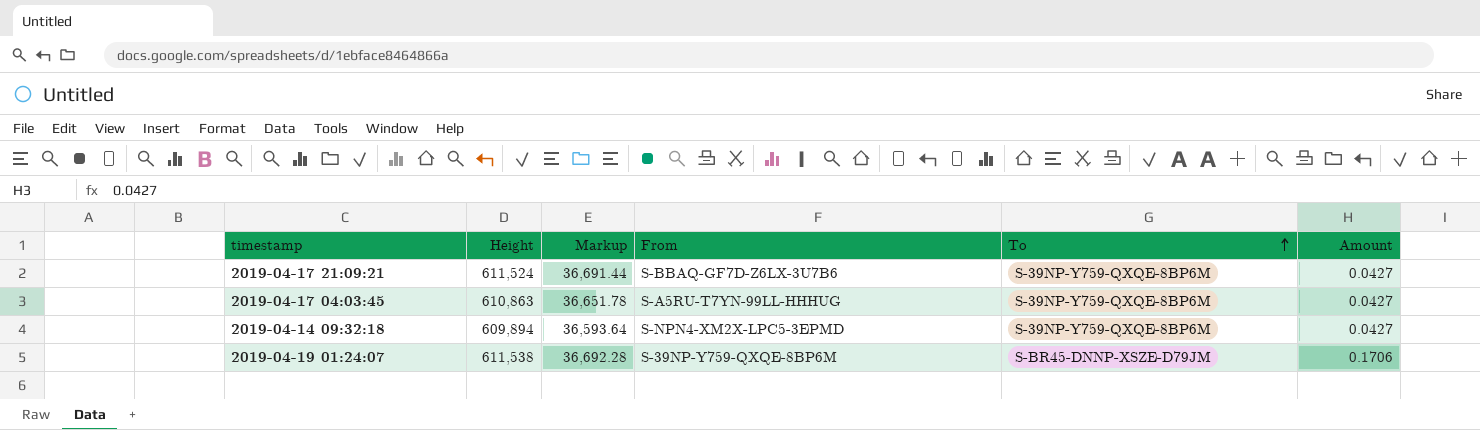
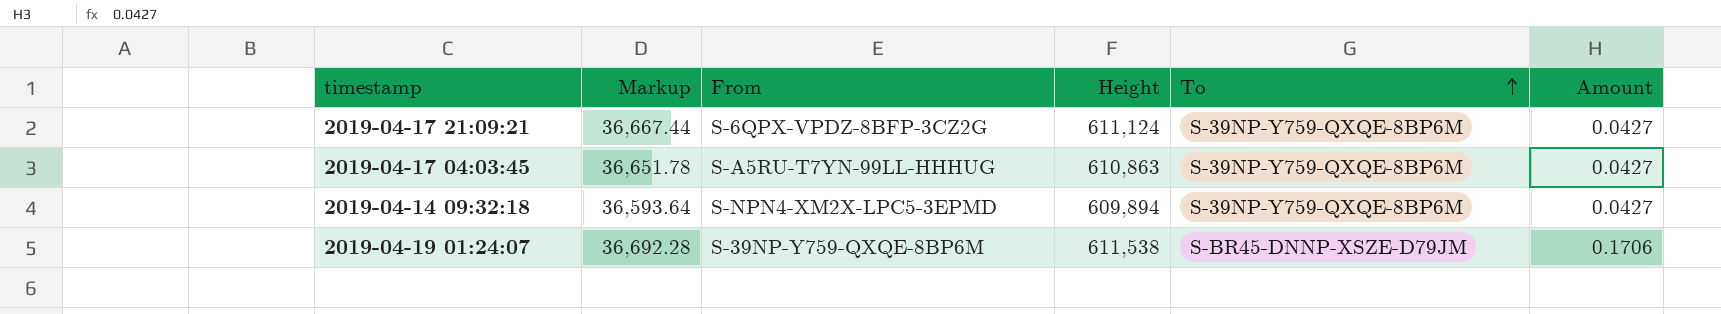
column Height | position: 2 -> 4
2019-04-17 21:09:21 | Markup: 36,691.44 -> 36,667.44
2019-04-17 21:09:21 | From: S-BBAQ-GF7D-Z6LX-3U7B6 -> S-6QPX-VPDZ-8BFP-3CZ2G
2019-04-17 21:09:21 | Height: 611,524 -> 611,124

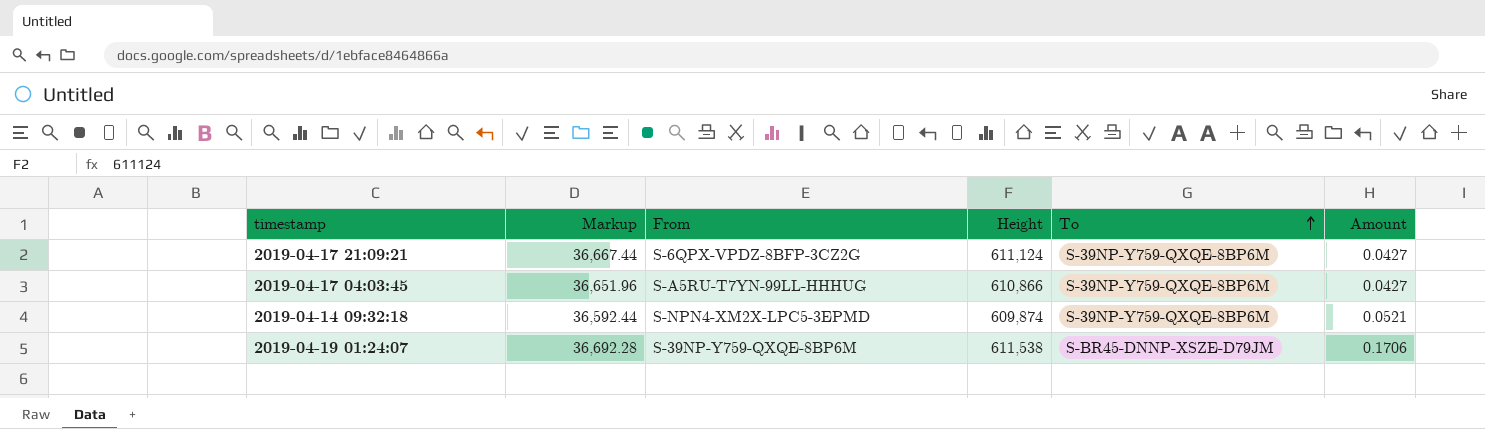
2019-04-17 04:03:45 | Markup: 36,651.78 -> 36,651.96
2019-04-17 04:03:45 | Height: 610,863 -> 610,866
2019-04-14 09:32:18 | Markup: 36,593.64 -> 36,592.44
2019-04-14 09:32:18 | Height: 609,894 -> 609,874
2019-04-14 09:32:18 | Amount: 0.0427 -> 0.0521

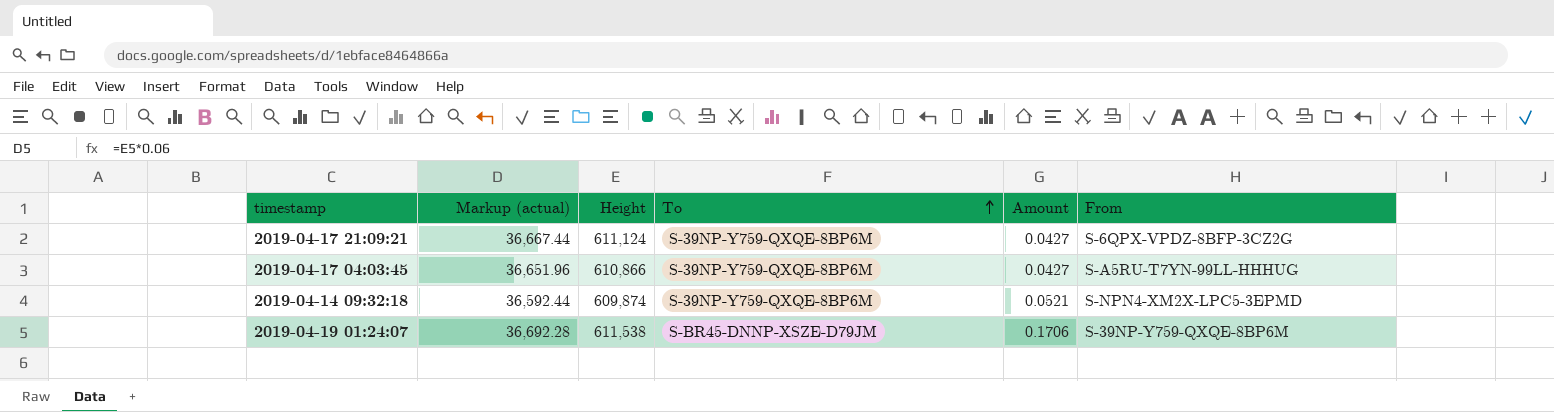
column name: Markup -> Markup (actual)
column From | position: 3 -> 6

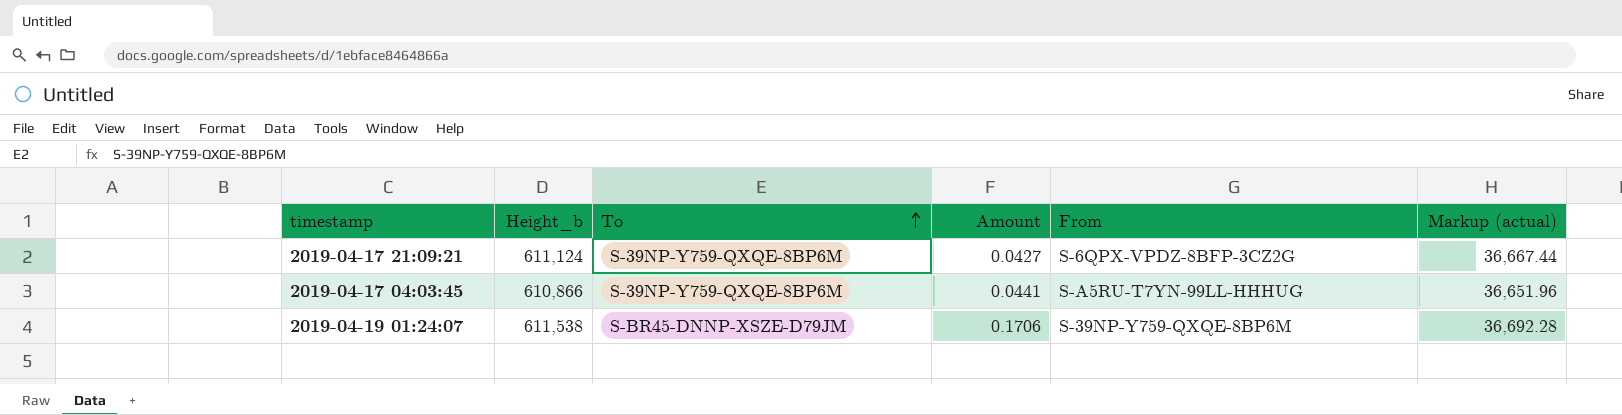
column name: Height -> Height_b
column Markup (actual) | position: 2 -> 6
row 2019-04-14 09:32:18: 36,592.44 | 609,874 | S-39NP-Y759-QXQE-8BP6M | 0.0521 | S-NPN4-XM2X-LPC5-3EPMD -> none
2019-04-17 04:03:45 | Amount: 0.0427 -> 0.0441

